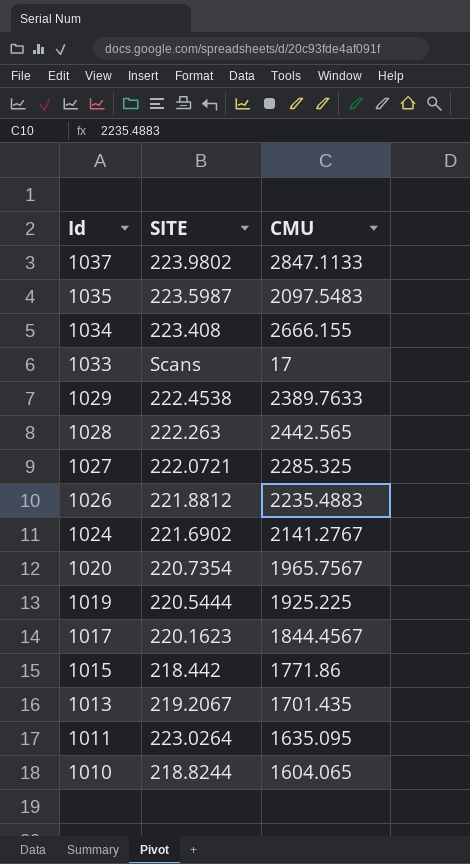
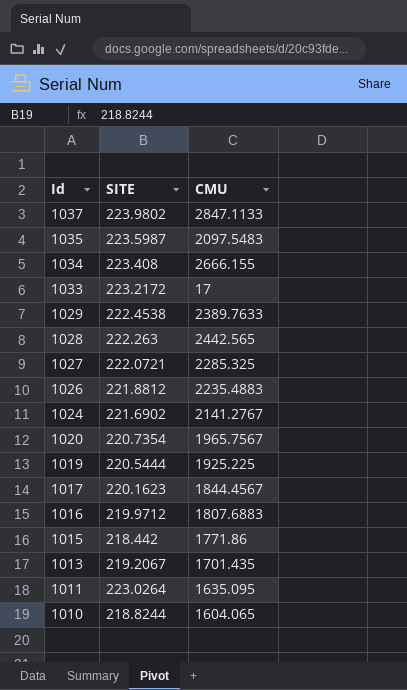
1033 | SITE: Scans -> 223.2172
row 1016: none -> 219.9712 | 1807.6883

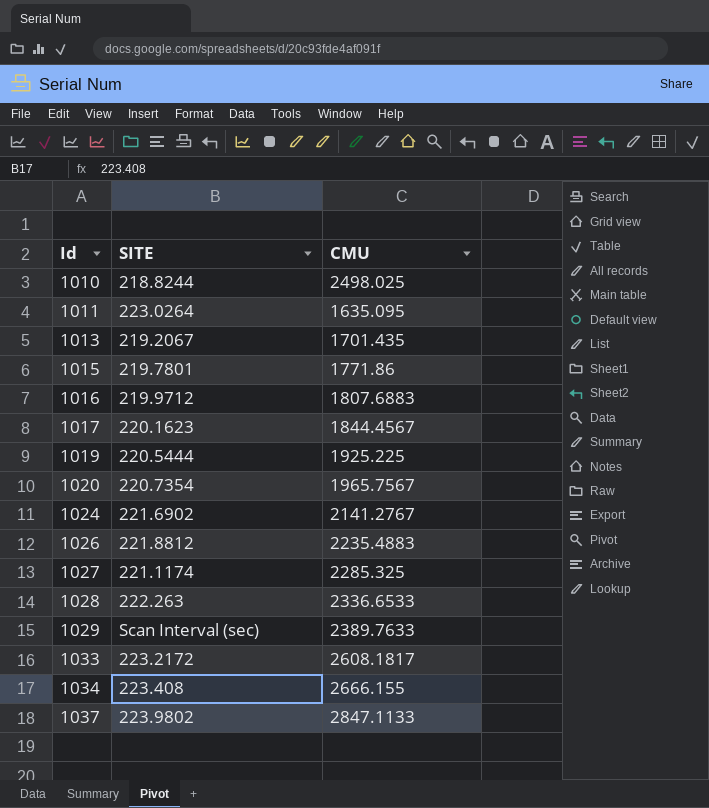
row order: Id descending -> Id ascending
row 1035: 223.5987 | 2097.5483 -> none
1010 | CMU: 1604.065 -> 2498.025
1015 | SITE: 218.442 -> 219.7801
1027 | SITE: 222.0721 -> 221.1174
1028 | CMU: 2442.565 -> 2336.6533
1029 | SITE: 222.4538 -> Scan Interval (sec)
1033 | CMU: 17 -> 2608.1817

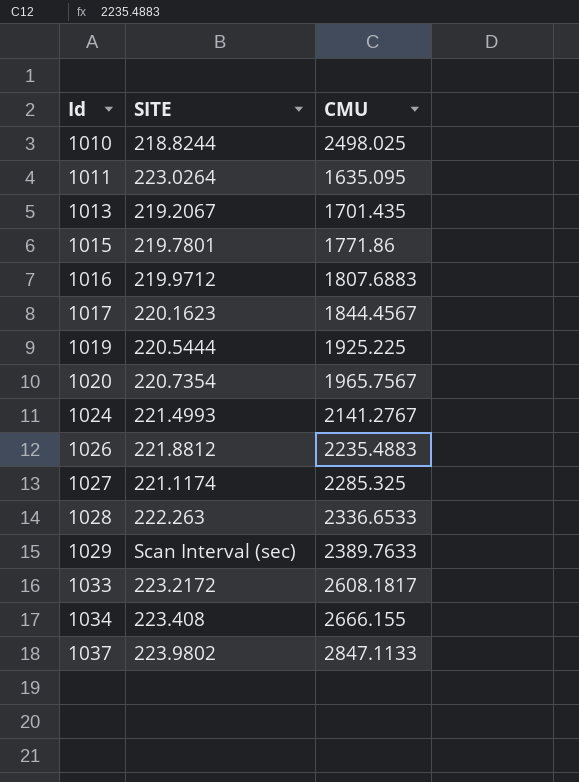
1024 | SITE: 221.6902 -> 221.4993

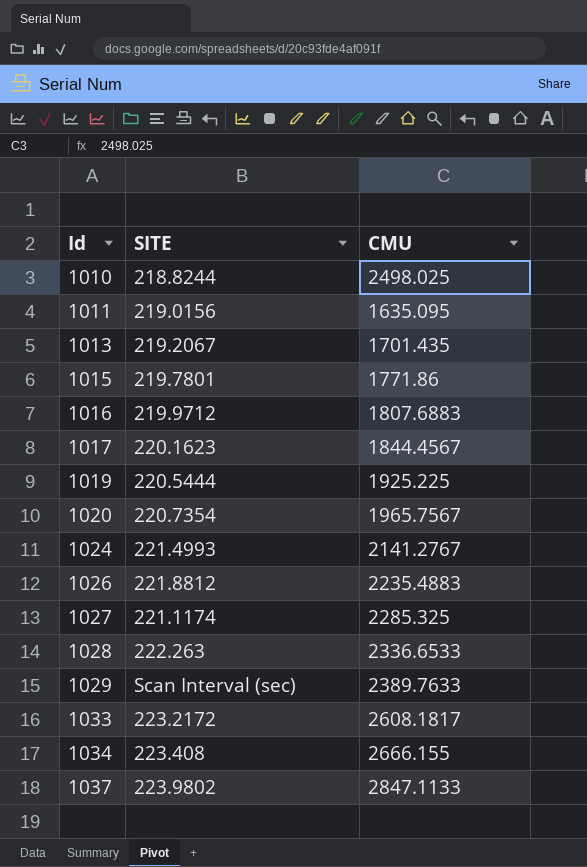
1011 | SITE: 223.0264 -> 219.0156

